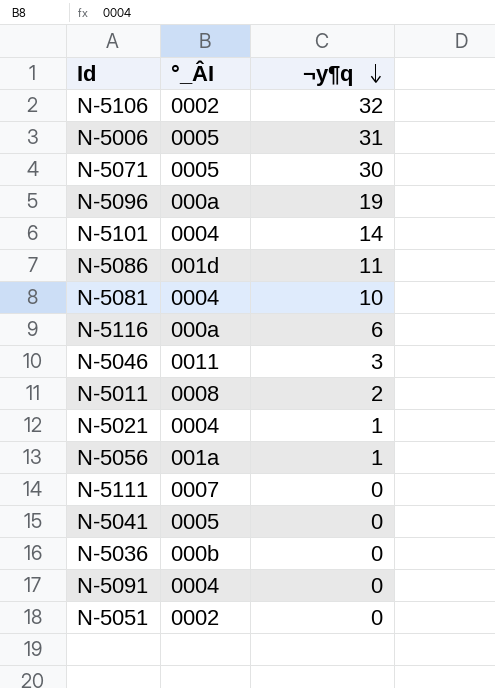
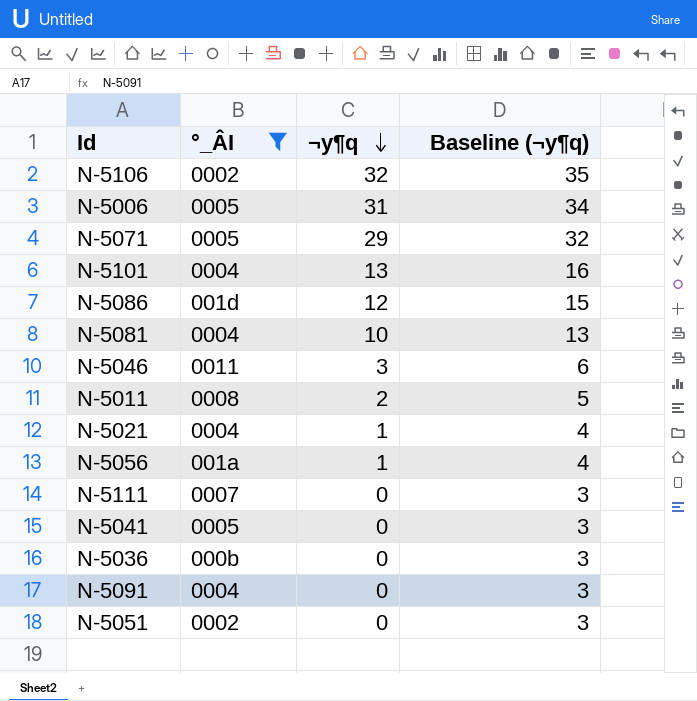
filter: none -> °_ÂI != 000a
column Baseline (¬y¶q) | formula: none -> [¬y¶q] + 3
N-5071 | ¬y¶q: 30 -> 29
N-5101 | ¬y¶q: 14 -> 13
N-5086 | ¬y¶q: 11 -> 12

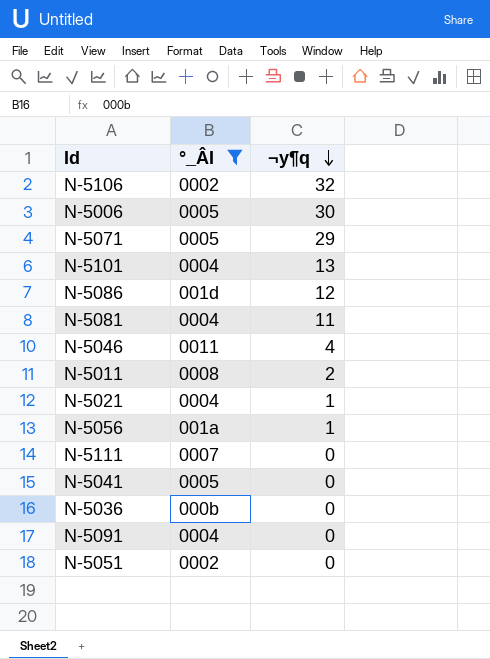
column Baseline (¬y¶q) | formula: [¬y¶q] + 3 -> none
N-5006 | ¬y¶q: 31 -> 30
N-5081 | ¬y¶q: 10 -> 11
N-5046 | ¬y¶q: 3 -> 4

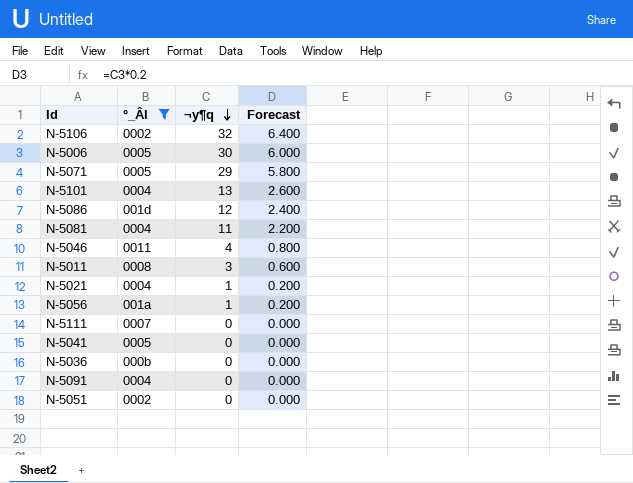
column Forecast | formula: none -> [¬y¶q] * 0.2
N-5011 | ¬y¶q: 2 -> 3

